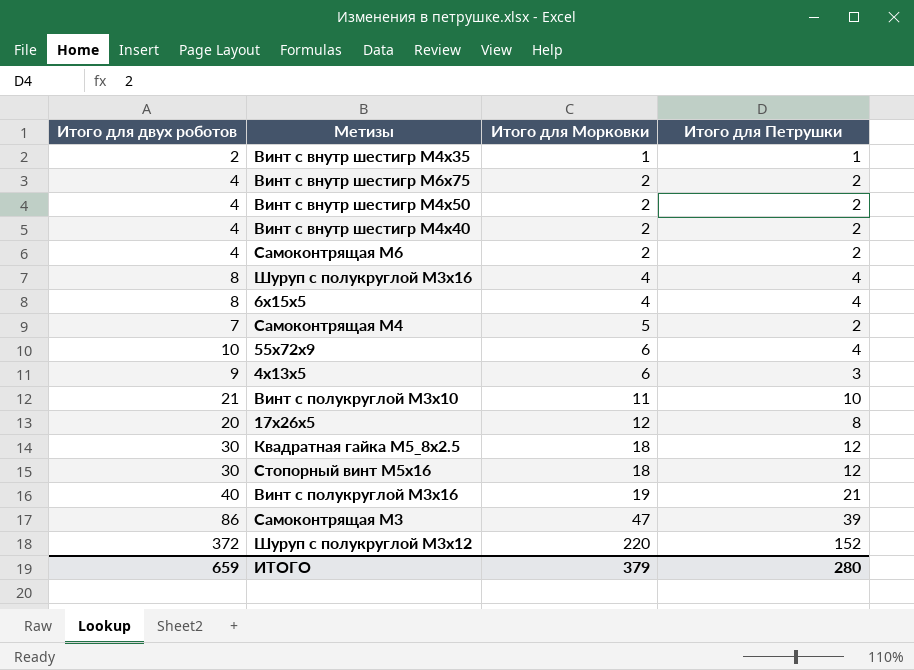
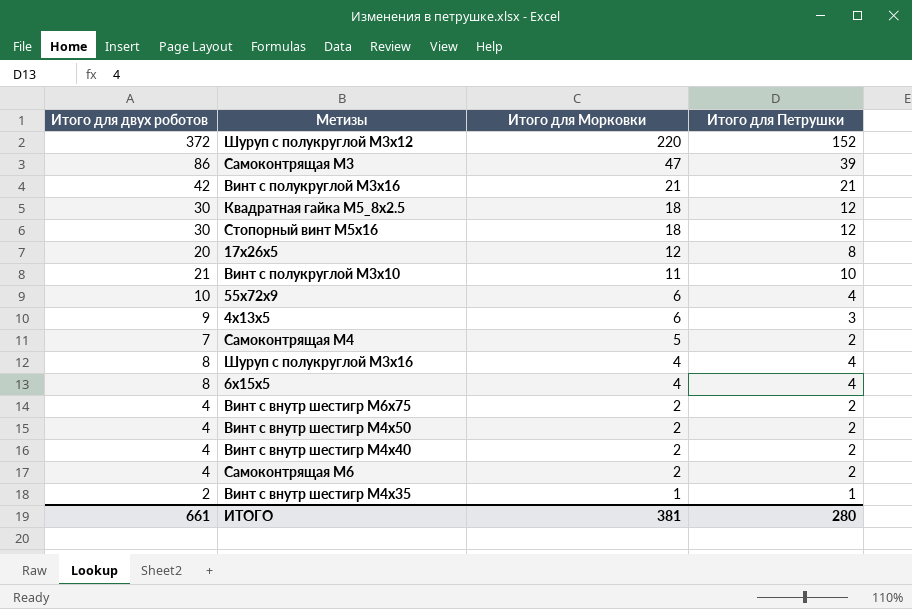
row order: Итого для Морковки ascending -> Итого для Морковки descending
Винт с полукруглой М3х16 | Итого для двух роботов: 40 -> 42
Винт с полукруглой М3х16 | Итого для Морковки: 19 -> 21
ИТОГО | Итого для двух роботов: 659 -> 661
ИТОГО | Итого для Морковки: 379 -> 381

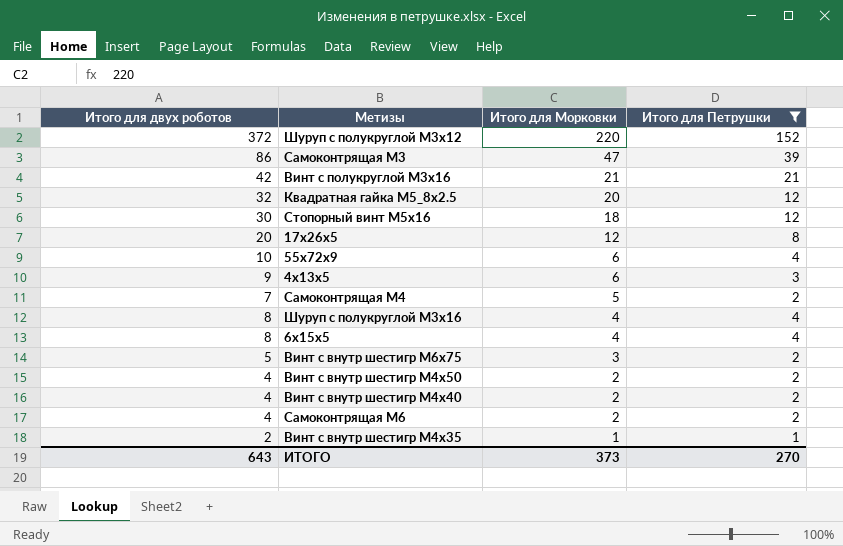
filter: none -> Итого для Петрушки != 10
Квадратная гайка М5_8х2.5 | Итого для двух роботов: 30 -> 32
Квадратная гайка М5_8х2.5 | Итого для Морковки: 18 -> 20
Винт с внутр шестигр М6х75 | Итого для двух роботов: 4 -> 5
Винт с внутр шестигр М6х75 | Итого для Морковки: 2 -> 3
ИТОГО | Итого для двух роботов: 661 -> 643
ИТОГО | Итого для Морковки: 381 -> 373
ИТОГО | Итого для Петрушки: 280 -> 270

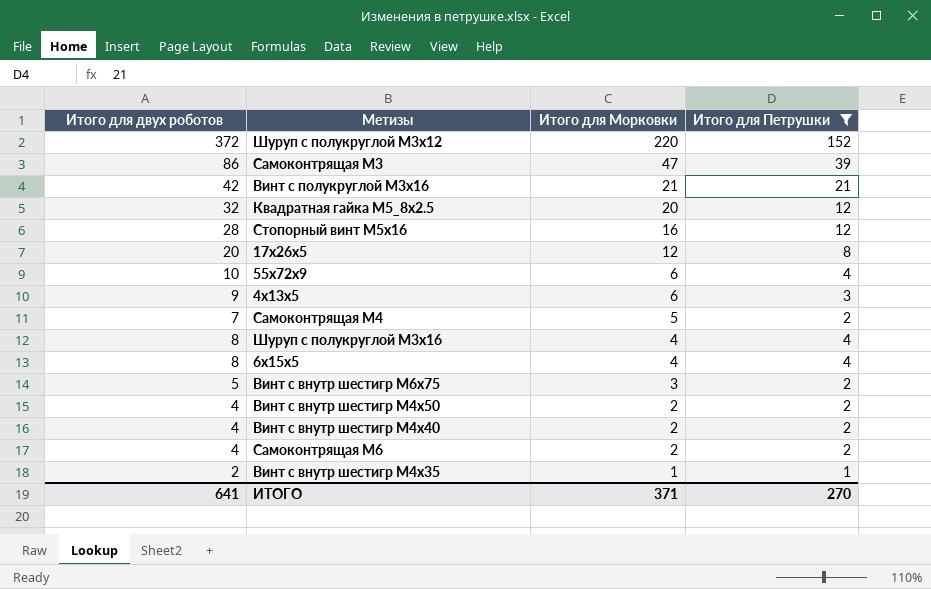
Стопорный винт М5х16 | Итого для двух роботов: 30 -> 28
Стопорный винт М5х16 | Итого для Морковки: 18 -> 16
ИТОГО | Итого для двух роботов: 643 -> 641
ИТОГО | Итого для Морковки: 373 -> 371

